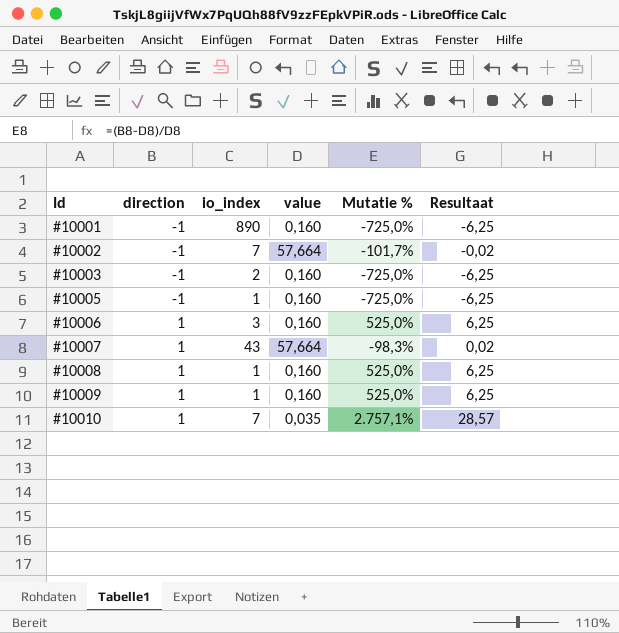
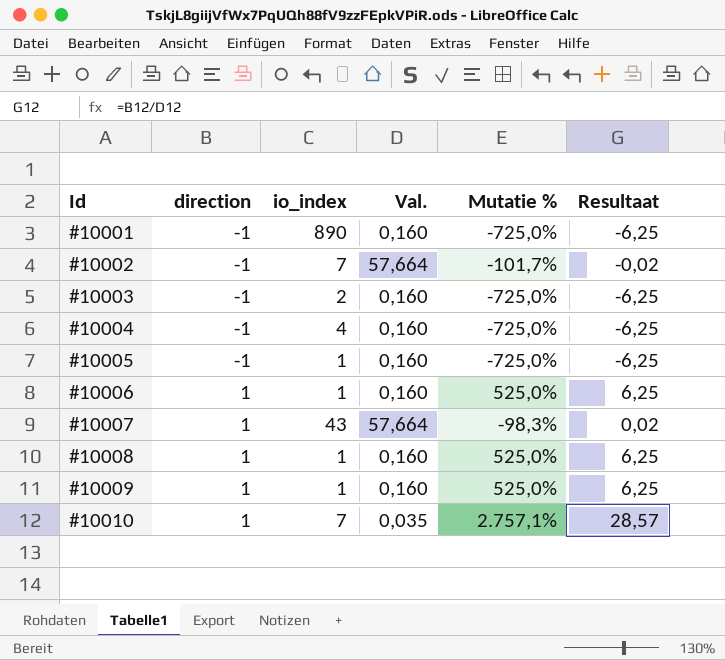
column name: value -> Val.
row #10004: none -> -1 | 4 | 0,160 | -725,0% | -6,25
#10006 | io_index: 3 -> 1

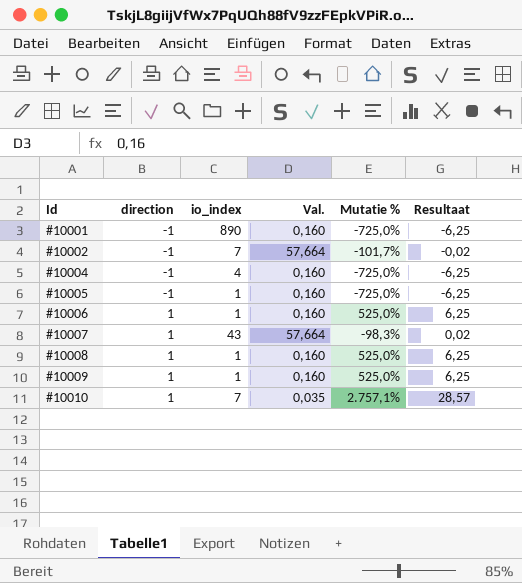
row #10003: -1 | 2 | 0,160 | -725,0% | -6,25 -> none

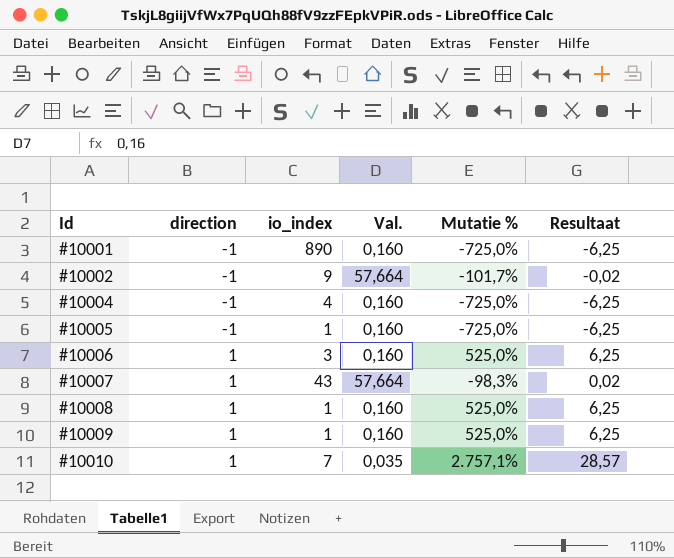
#10002 | io_index: 7 -> 9
#10006 | io_index: 1 -> 3

